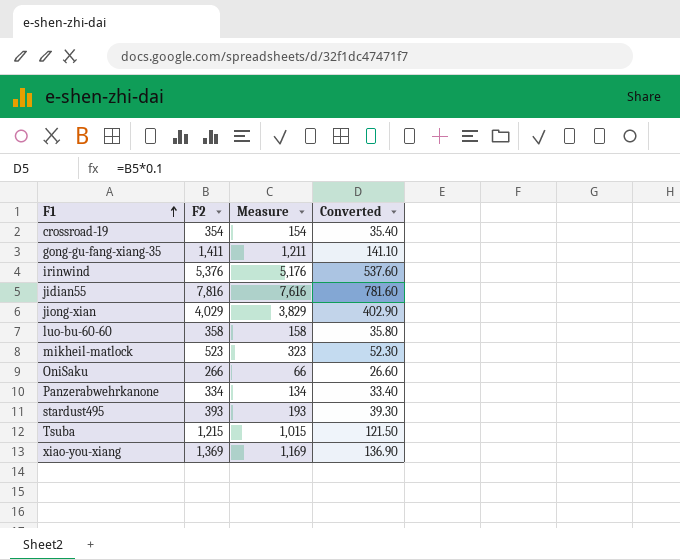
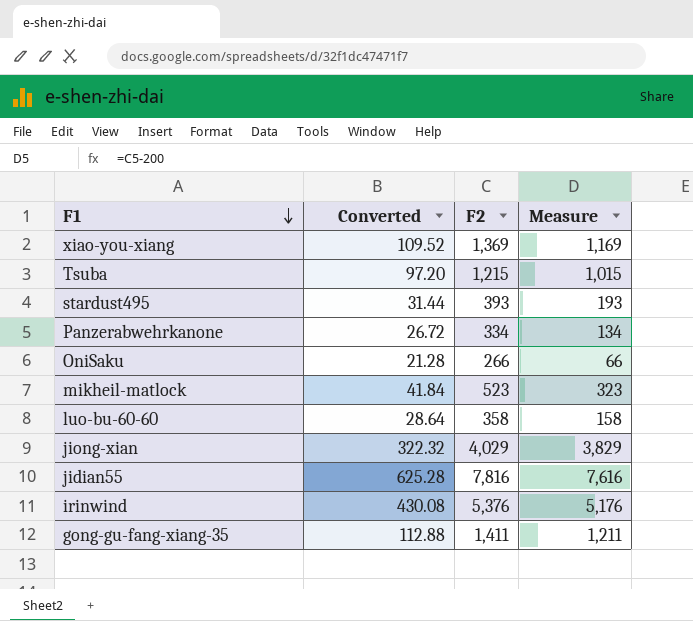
row order: F1 ascending -> F1 descending
column Converted | formula: [F2] * 0.1 -> [F2] * 0.08
column Converted | position: 4 -> 2
row crossroad-19: 354 | 154 | 35.40 -> none

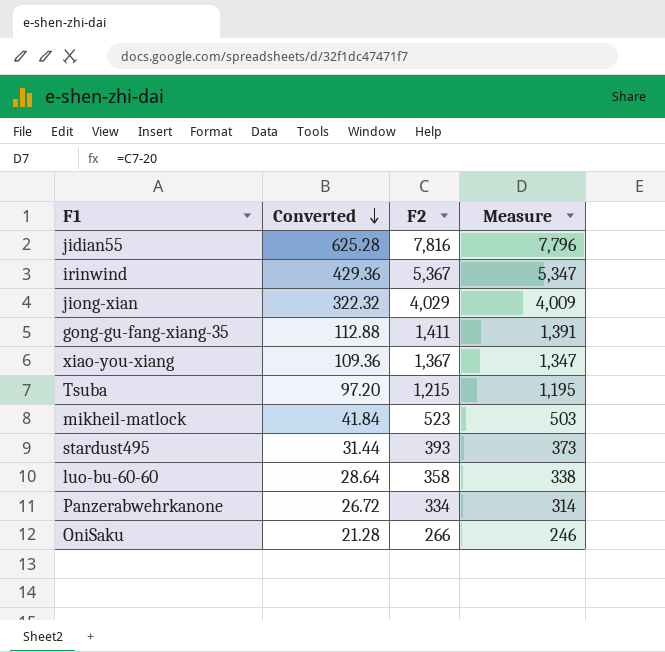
row order: F1 descending -> Converted descending
column Measure | formula: [F2] - 200 -> [F2] - 20
irinwind | Converted: 430.08 -> 429.36
irinwind | F2: 5,376 -> 5,367
xiao-you-xiang | Converted: 109.52 -> 109.36
xiao-you-xiang | F2: 1,369 -> 1,367

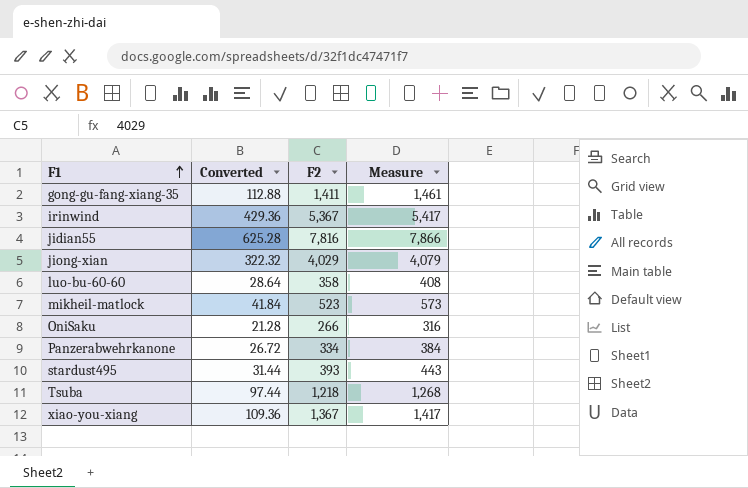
row order: Converted descending -> F1 ascending
column Measure | formula: [F2] - 20 -> [F2] + 50
Tsuba | Converted: 97.20 -> 97.44
Tsuba | F2: 1,215 -> 1,218

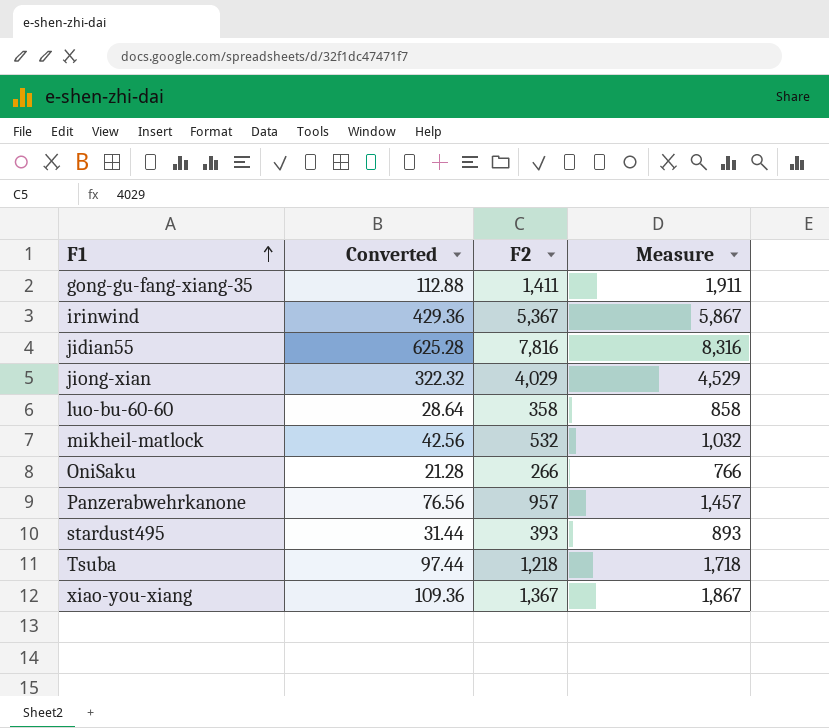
column Measure | formula: [F2] + 50 -> [F2] + 500
mikheil-matlock | Converted: 41.84 -> 42.56
mikheil-matlock | F2: 523 -> 532
Panzerabwehrkanone | Converted: 26.72 -> 76.56
Panzerabwehrkanone | F2: 334 -> 957

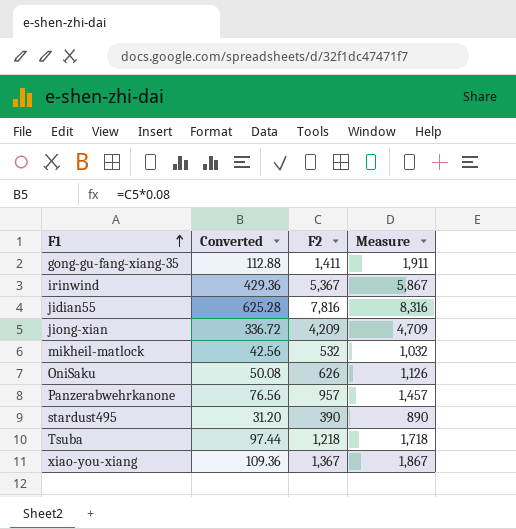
row luo-bu-60-60: 28.64 | 358 | 858 -> none
jiong-xian | Converted: 322.32 -> 336.72
jiong-xian | F2: 4,029 -> 4,209
jiong-xian | Measure: 4,529 -> 4,709
OniSaku | Converted: 21.28 -> 50.08
OniSaku | F2: 266 -> 626
OniSaku | Measure: 766 -> 1,126
stardust495 | Converted: 31.44 -> 31.20
stardust495 | F2: 393 -> 390
stardust495 | Measure: 893 -> 890

